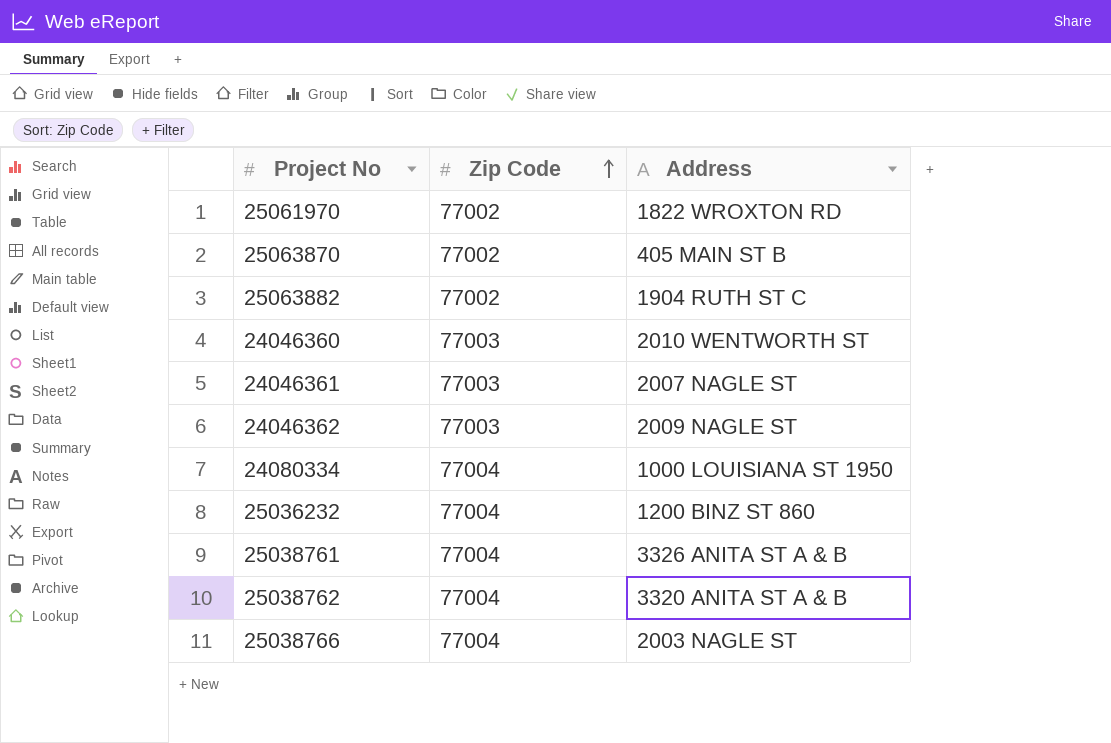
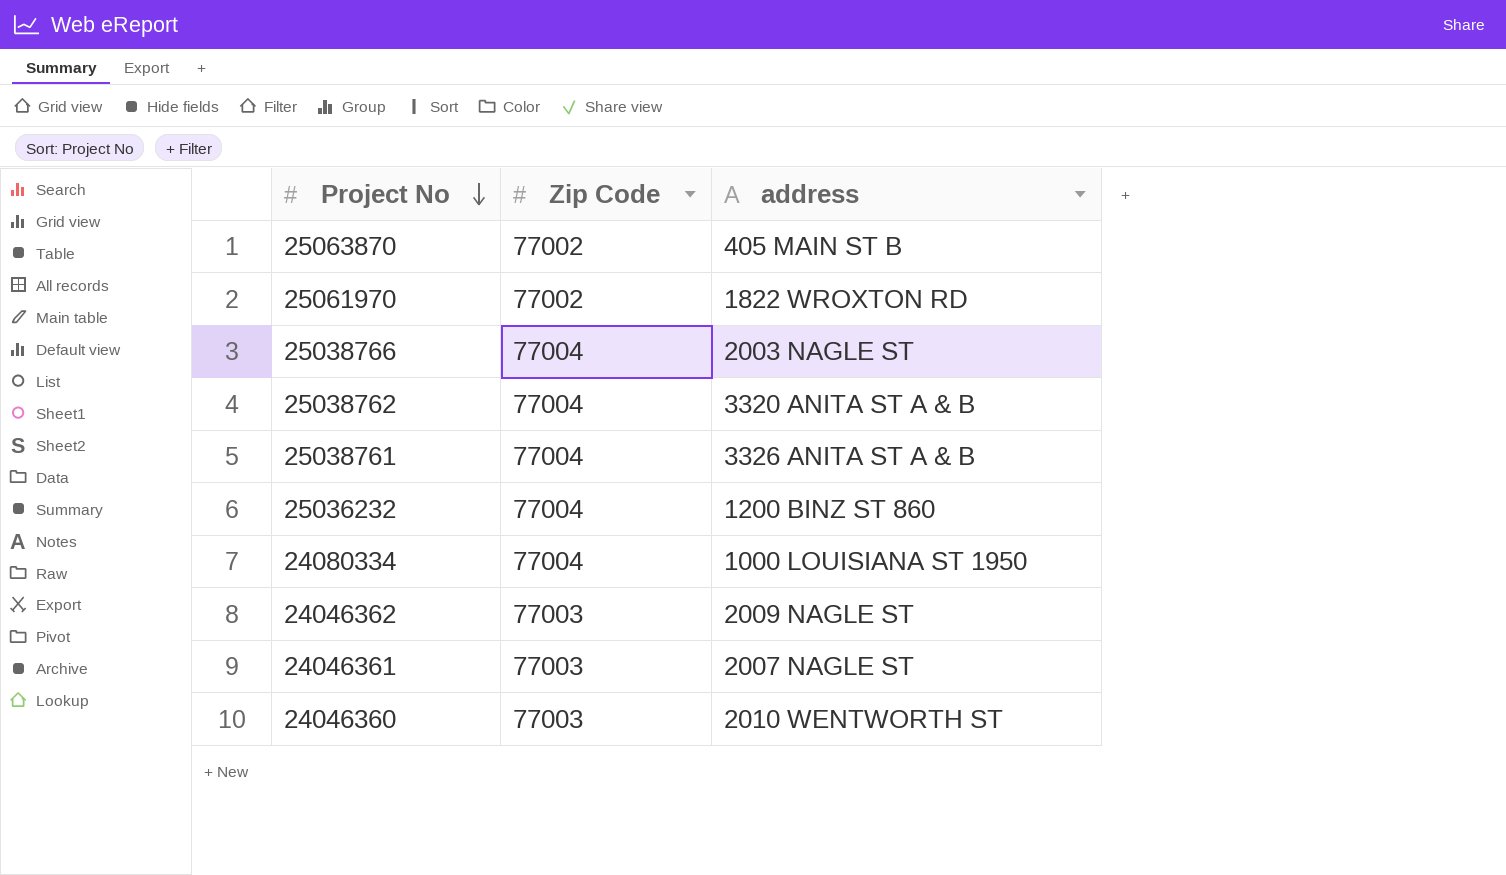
row order: Zip Code ascending -> Project No descending
column name: Address -> address
row 25063882: 77002 | 1904 RUTH ST C -> none

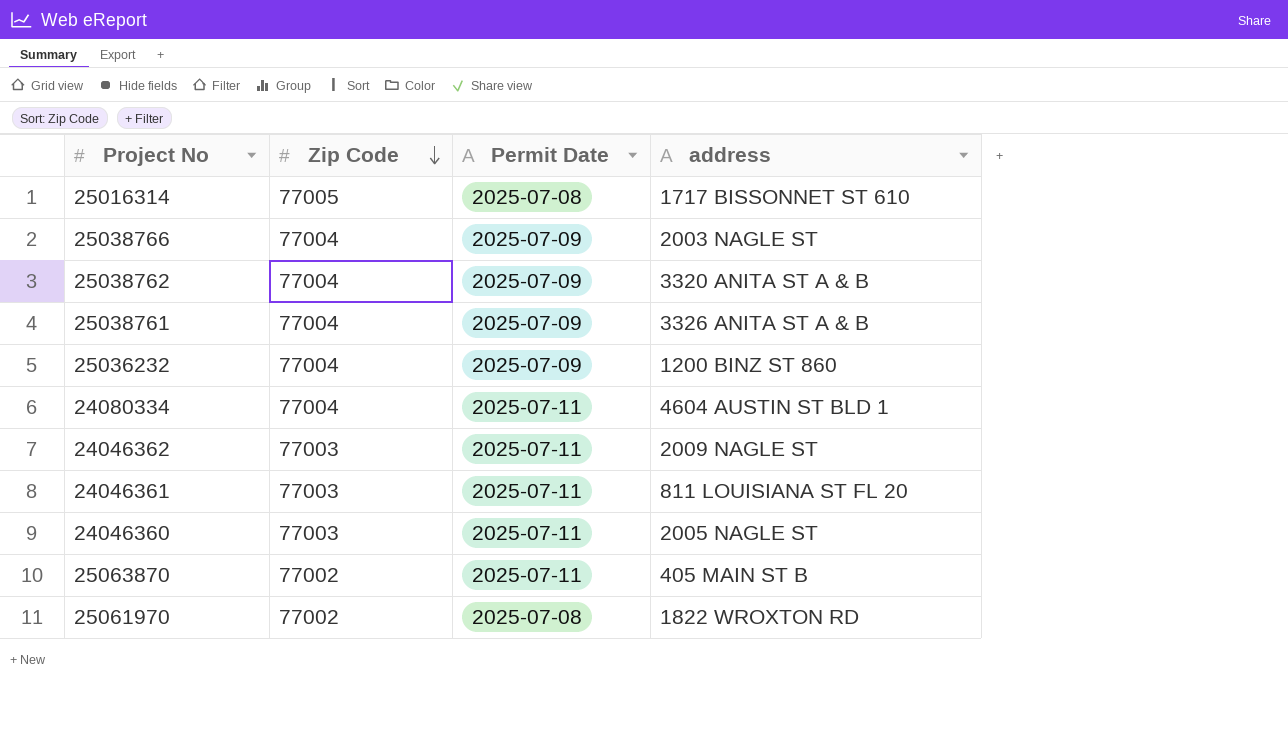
row order: Project No descending -> Zip Code descending
column Permit Date | position: none -> 3
row 25016314: none -> 77005 | 2025-07-08 | 1717 BISSONNET ST 610
24080334 | address: 1000 LOUISIANA ST 1950 -> 4604 AUSTIN ST BLD 1
24046361 | address: 2007 NAGLE ST -> 811 LOUISIANA ST FL 20
24046360 | address: 2010 WENTWORTH ST -> 2005 NAGLE ST

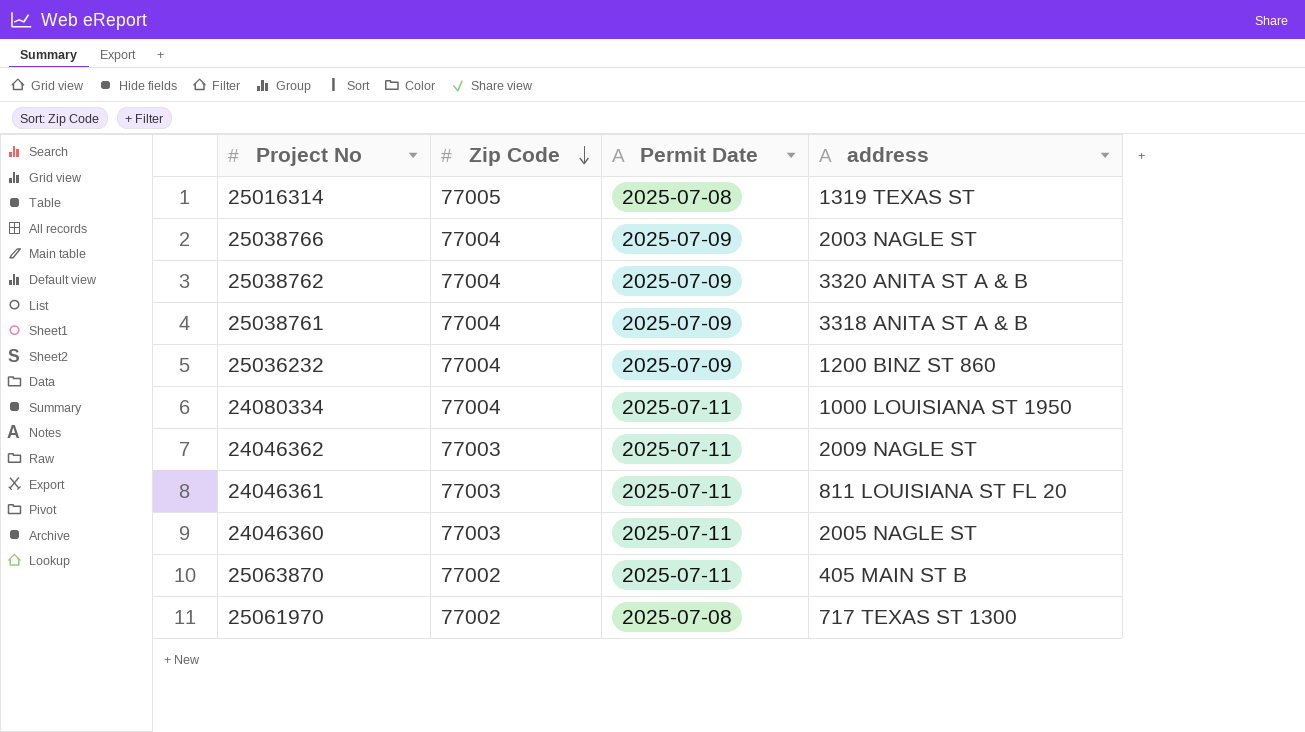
25016314 | address: 1717 BISSONNET ST 610 -> 1319 TEXAS ST
25038761 | address: 3326 ANITA ST A & B -> 3318 ANITA ST A & B
24080334 | address: 4604 AUSTIN ST BLD 1 -> 1000 LOUISIANA ST 1950
25061970 | address: 1822 WROXTON RD -> 717 TEXAS ST 1300

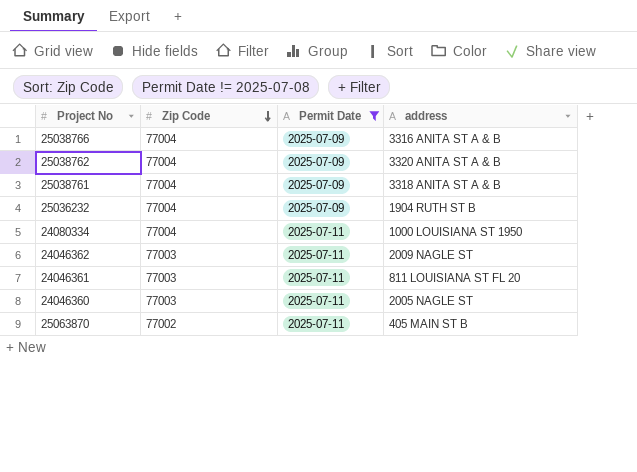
filter: none -> Permit Date != 2025-07-08
25038766 | address: 2003 NAGLE ST -> 3316 ANITA ST A & B
25036232 | address: 1200 BINZ ST 860 -> 1904 RUTH ST B

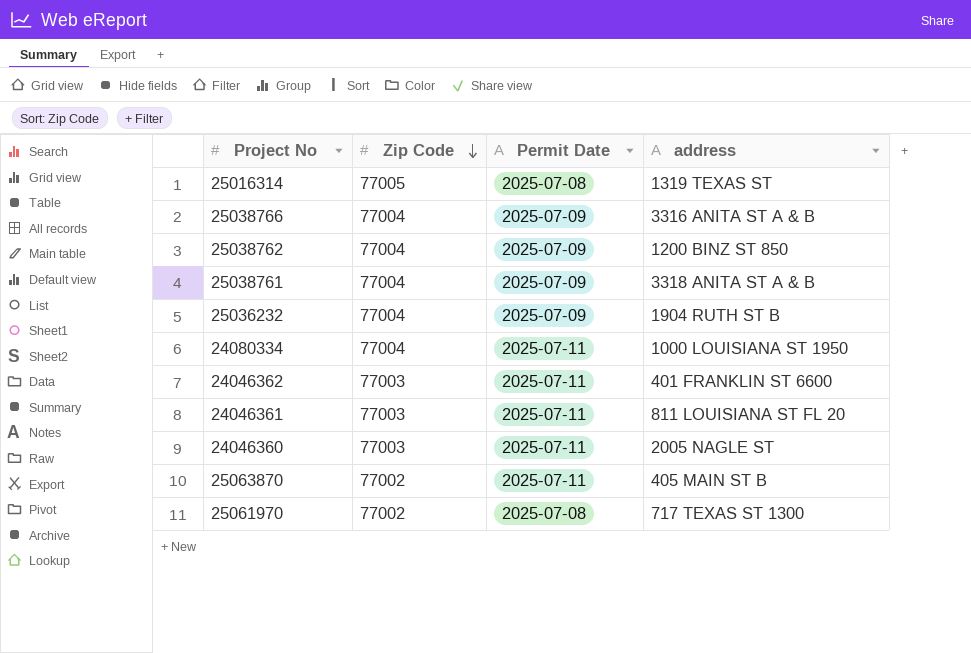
filter: Permit Date != 2025-07-08 -> none
25038762 | address: 3320 ANITA ST A & B -> 1200 BINZ ST 850
24046362 | address: 2009 NAGLE ST -> 401 FRANKLIN ST 6600

